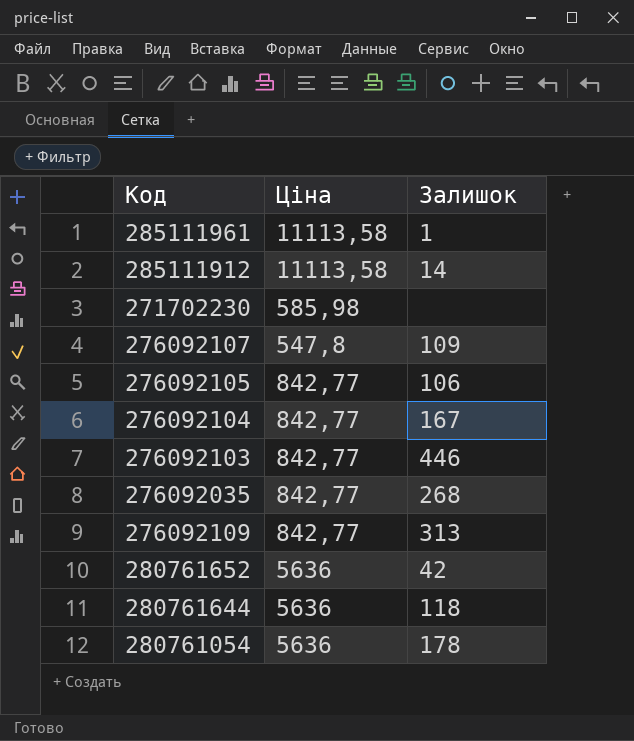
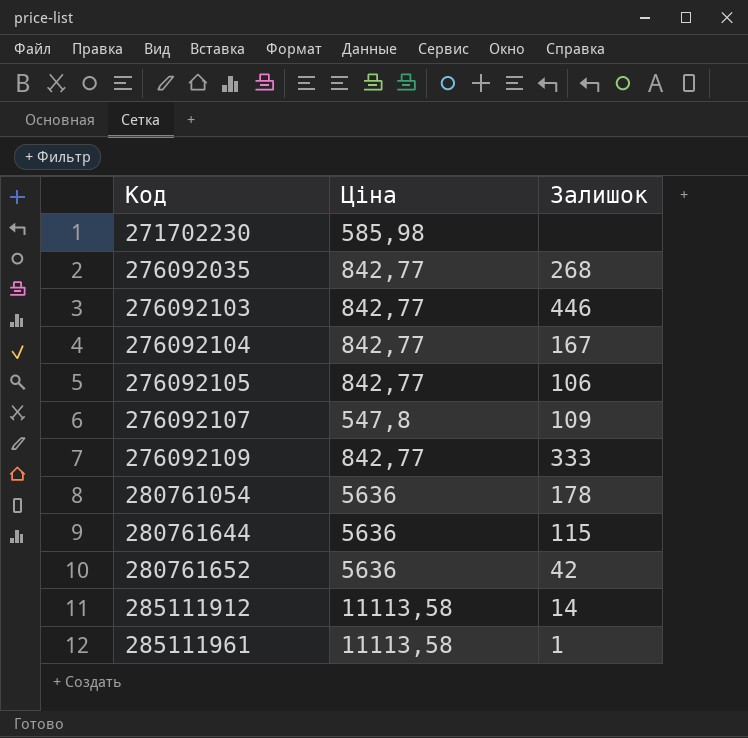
row order: none -> Код ascending
276092109 | Залишок: 313 -> 333
280761644 | Залишок: 118 -> 115

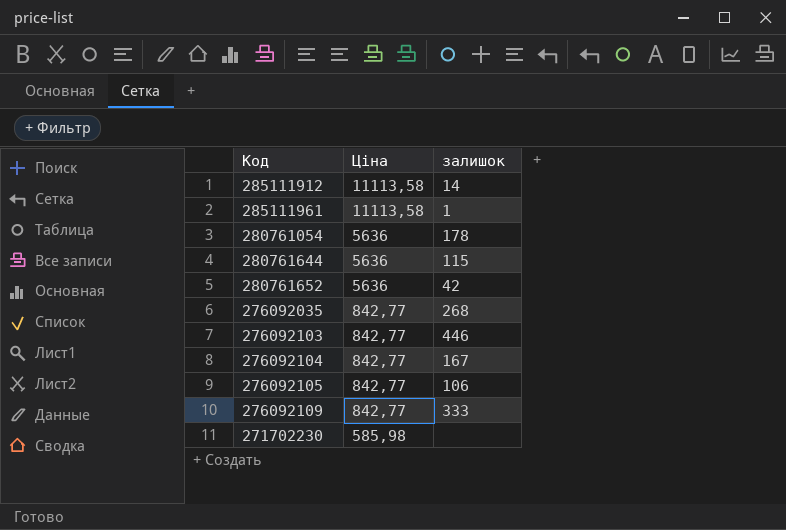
row order: Код ascending -> Ціна descending
column name: Залишок -> залишок
row 276092107: 547,8 | 109 -> none

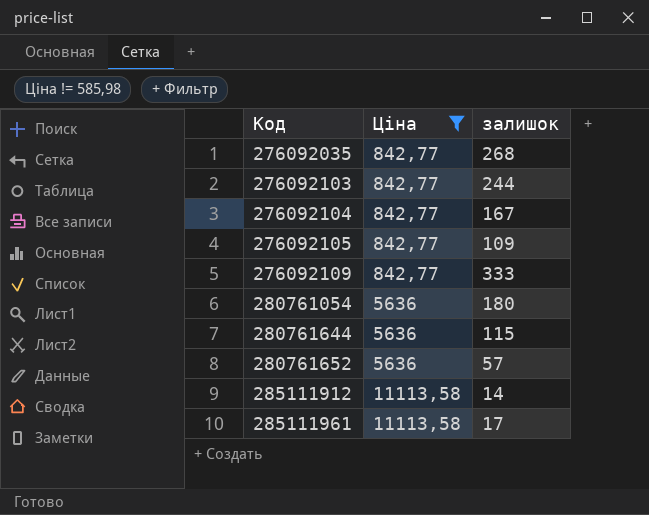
filter: none -> Ціна != 585,98
row order: Ціна descending -> Код ascending
276092103 | залишок: 446 -> 244
276092105 | залишок: 106 -> 109
280761054 | залишок: 178 -> 180
280761652 | залишок: 42 -> 57
285111961 | залишок: 1 -> 17

